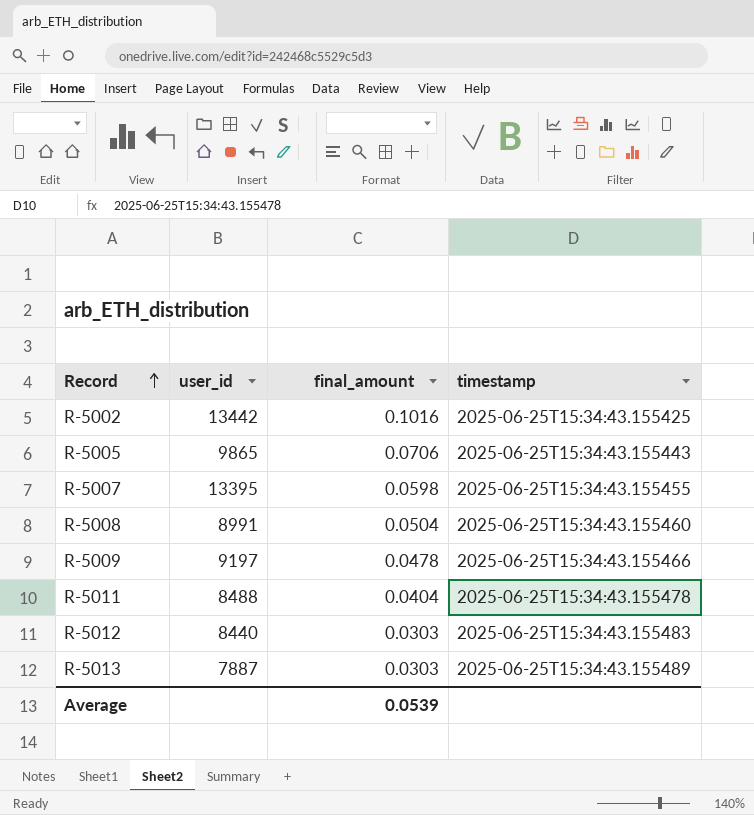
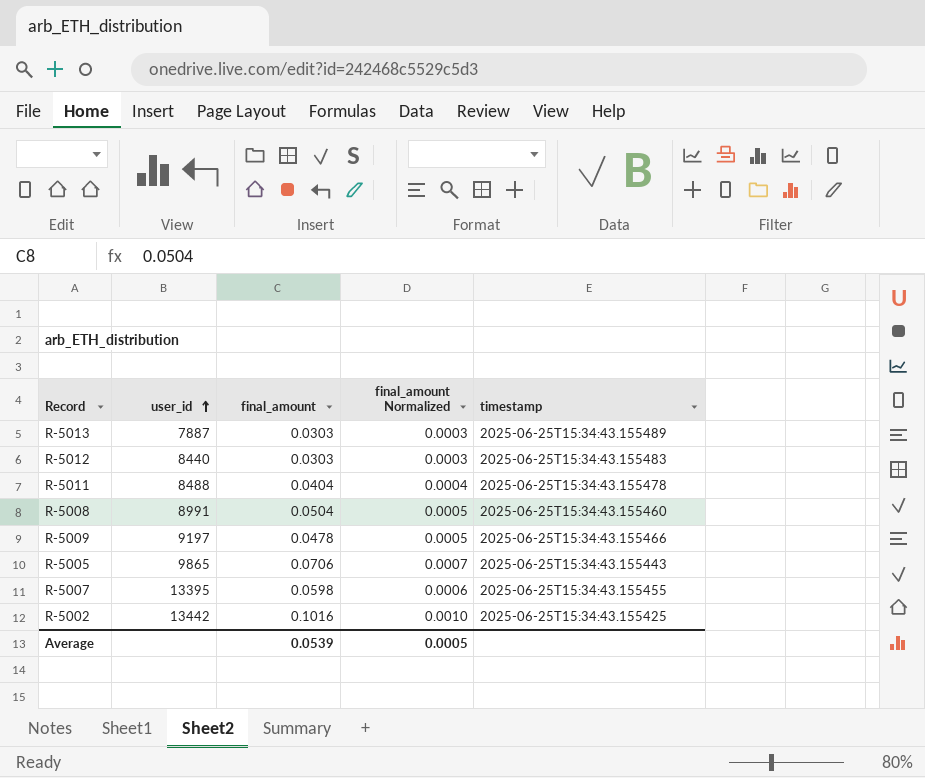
row order: Record ascending -> user_id ascending
column final_amount Normalized | formula: none -> [final_amount] * 0.01

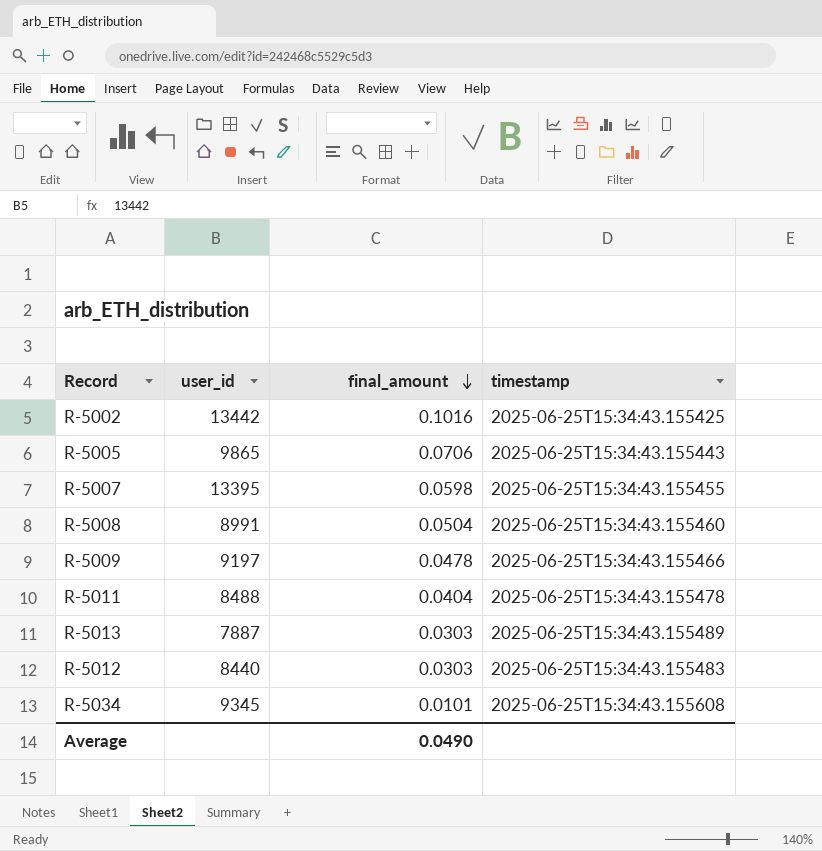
row order: user_id ascending -> final_amount descending
column final_amount Normalized | formula: [final_amount] * 0.01 -> none
row R-5034: none -> 9345 | 0.0101 | 2025-06-25T15:34:43.155608
Average | final_amount: 0.0539 -> 0.0490

